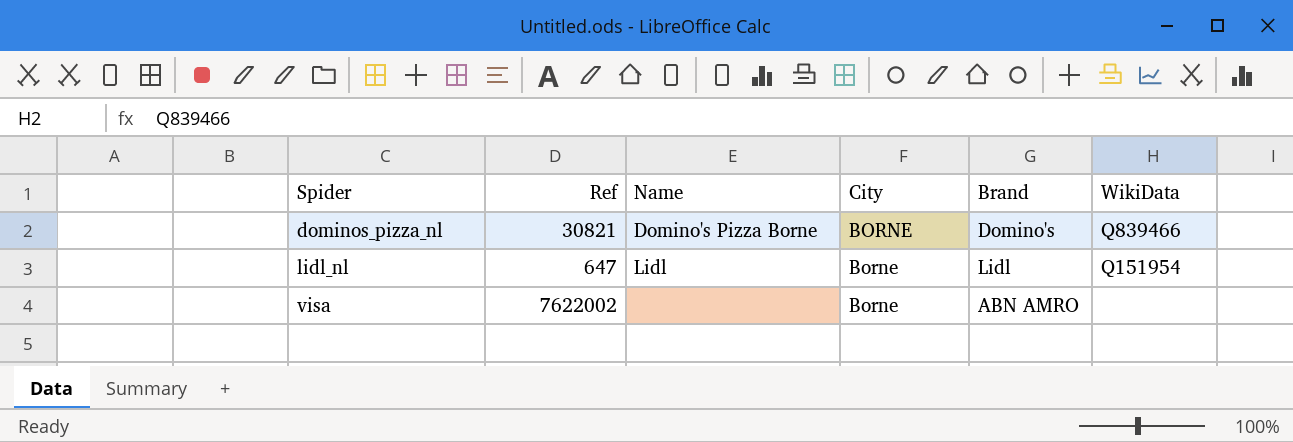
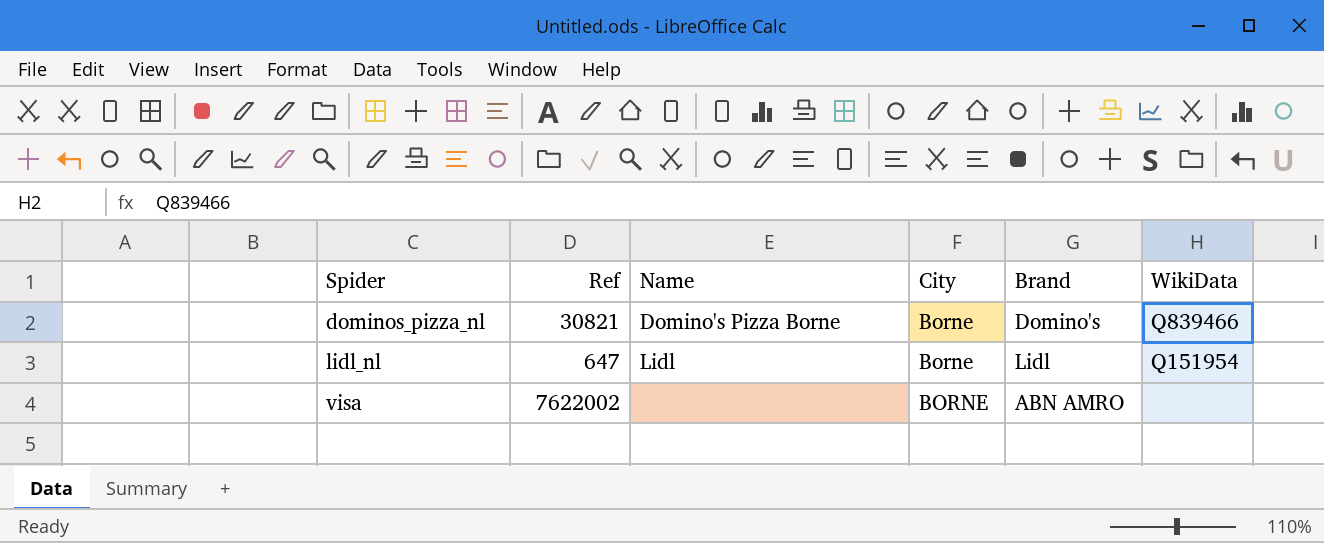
dominos_pizza_nl | City: BORNE -> Borne
visa | City: Borne -> BORNE

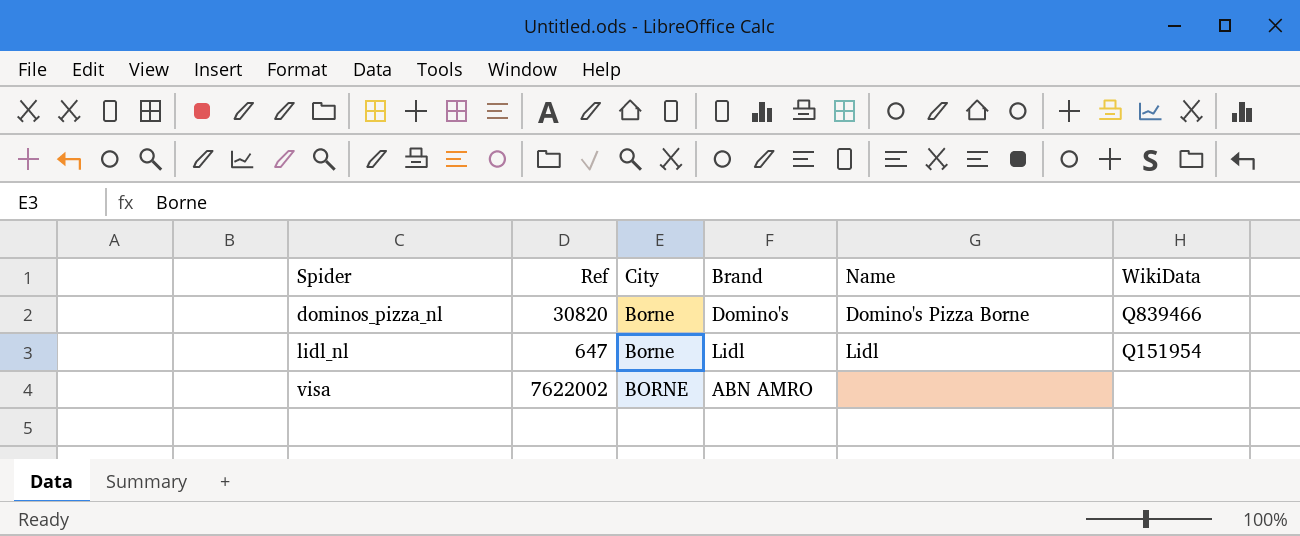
column Name | position: 3 -> 5
dominos_pizza_nl | Ref: 30821 -> 30820

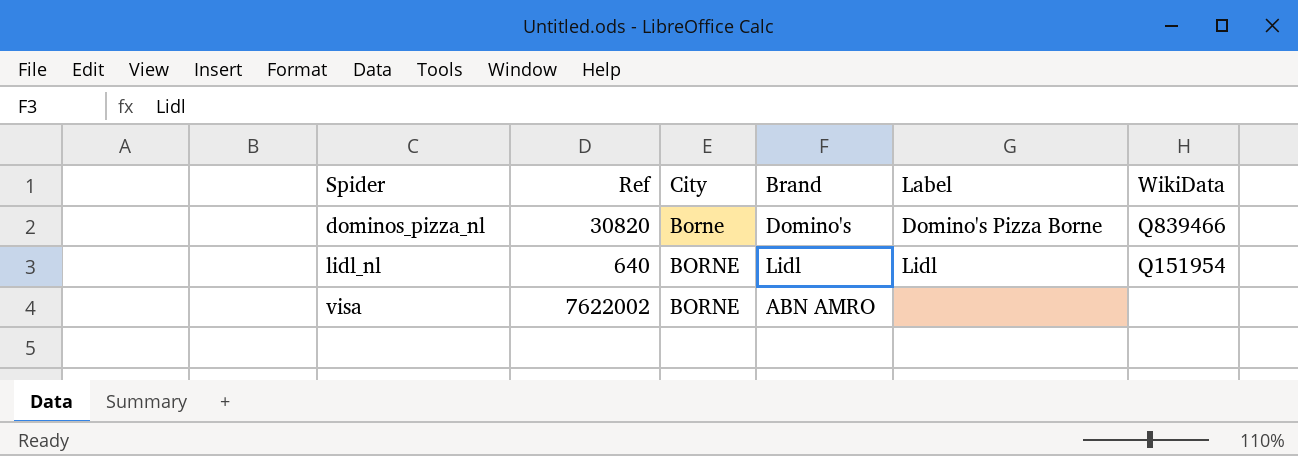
column name: Name -> Label
lidl_nl | Ref: 647 -> 640
lidl_nl | City: Borne -> BORNE

